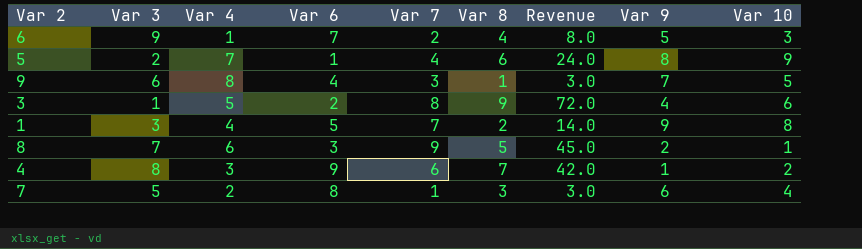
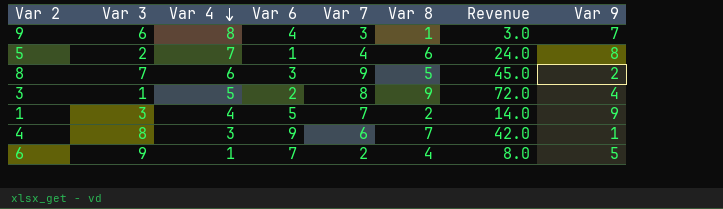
row order: none -> Var 4 descending
column Var 10 | position: 9 -> none
row 7: 5 | 2 | 8 | 1 | 3 | 3.0 | 6 | 4 -> none

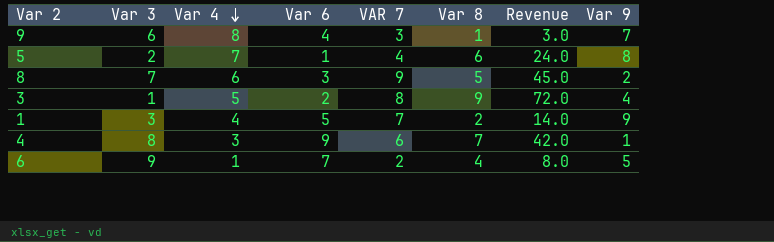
column name: Var 7 -> VAR 7

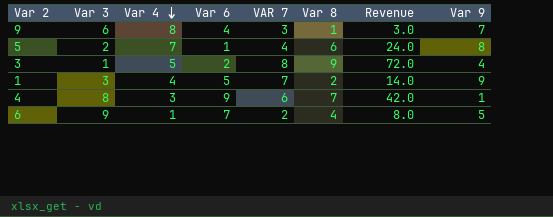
row 8: 7 | 6 | 3 | 9 | 5 | 45.0 | 2 -> none

